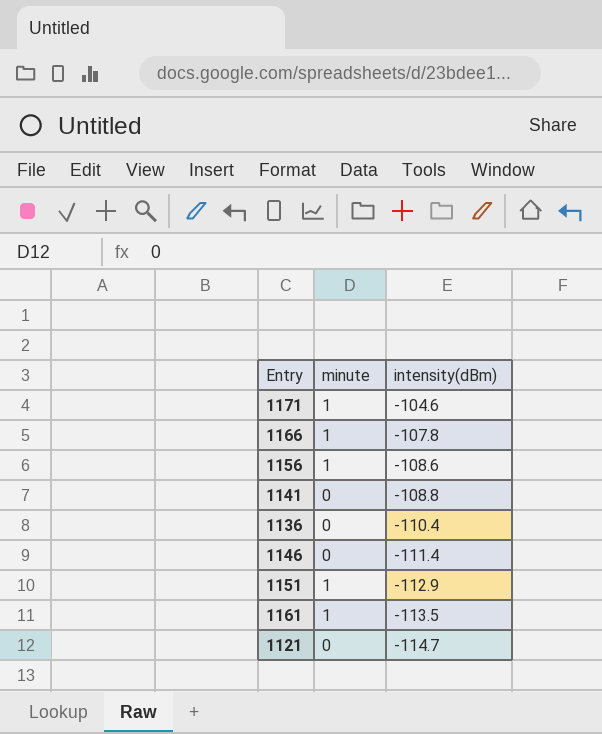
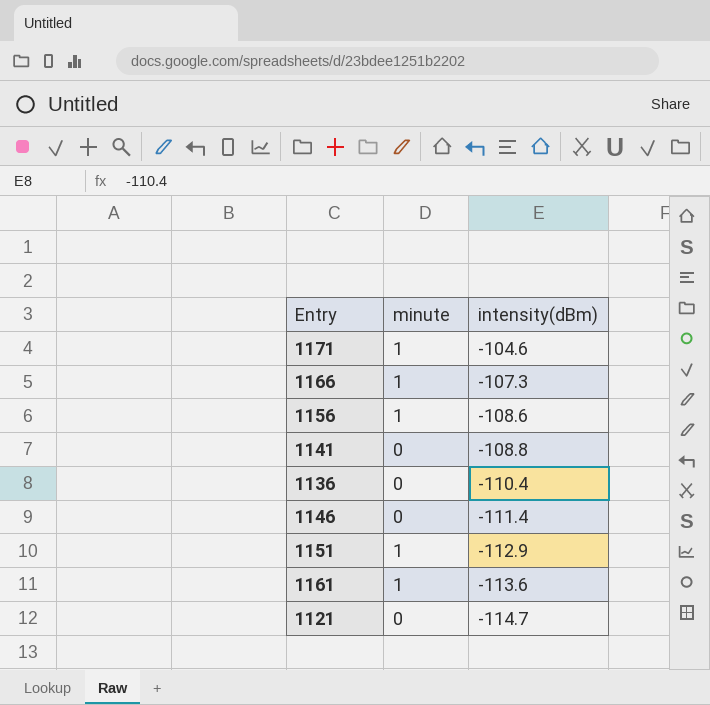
1166 | intensity(dBm): -107.8 -> -107.3
1161 | intensity(dBm): -113.5 -> -113.6

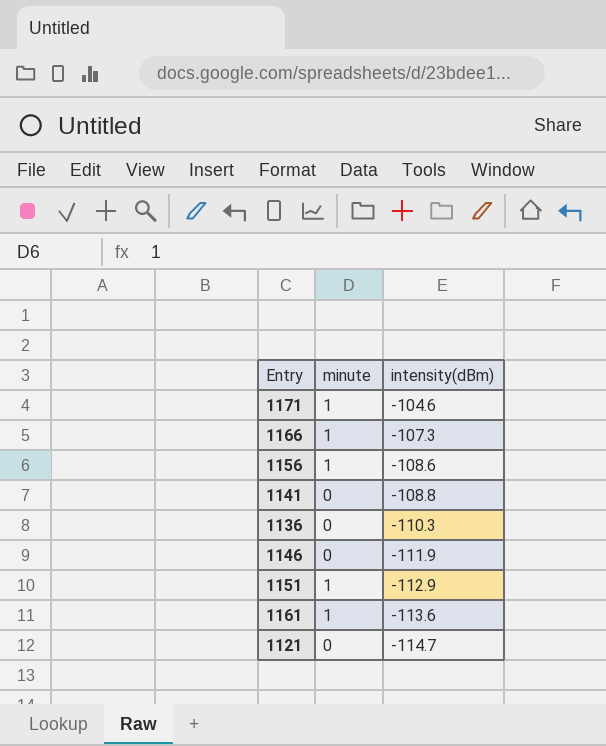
1136 | intensity(dBm): -110.4 -> -110.3
1146 | intensity(dBm): -111.4 -> -111.9

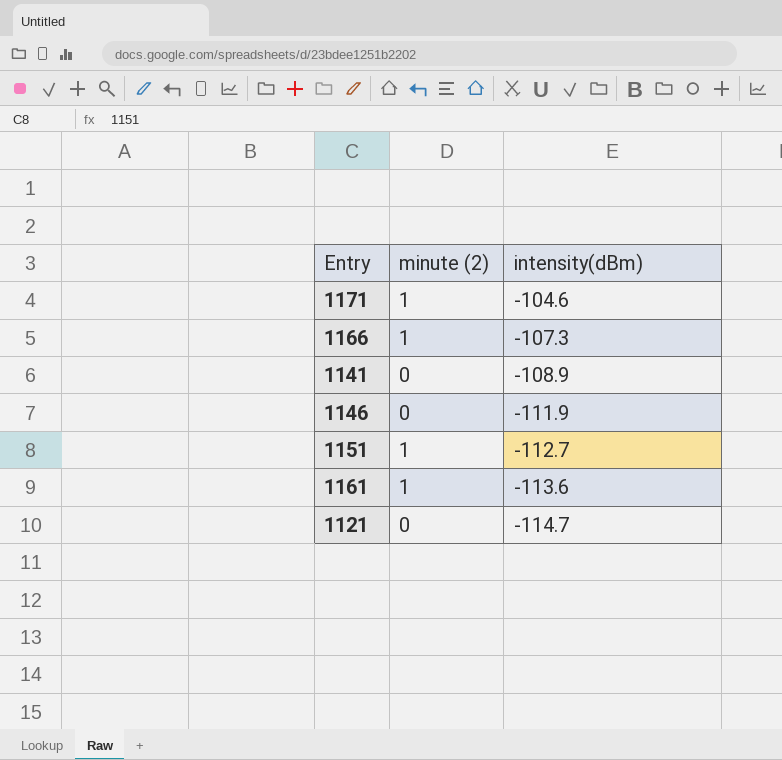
column name: minute -> minute (2)
row 1156: 1 | -108.6 -> none
row 1136: 0 | -110.3 -> none
1141 | intensity(dBm): -108.8 -> -108.9
1151 | intensity(dBm): -112.9 -> -112.7

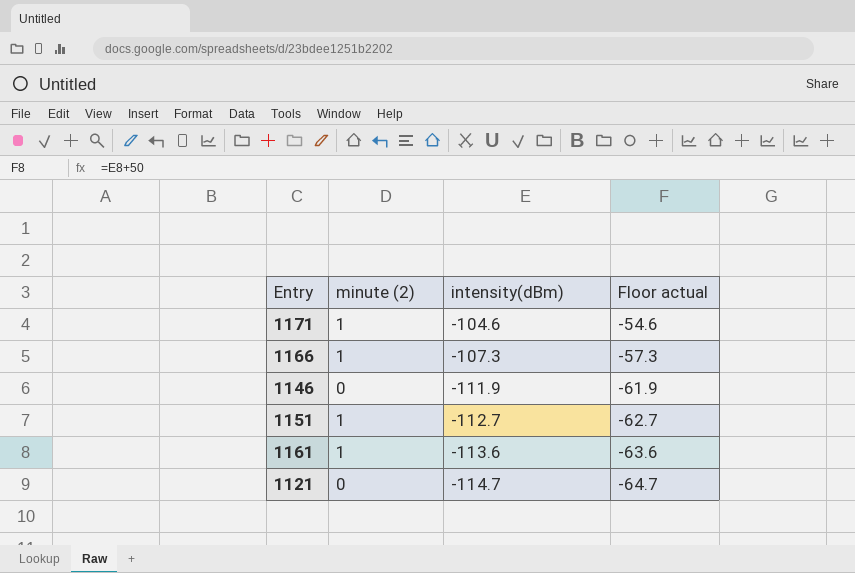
column Floor actual | formula: none -> [intensity(dBm)] + 50
row 1141: 0 | -108.9 -> none

